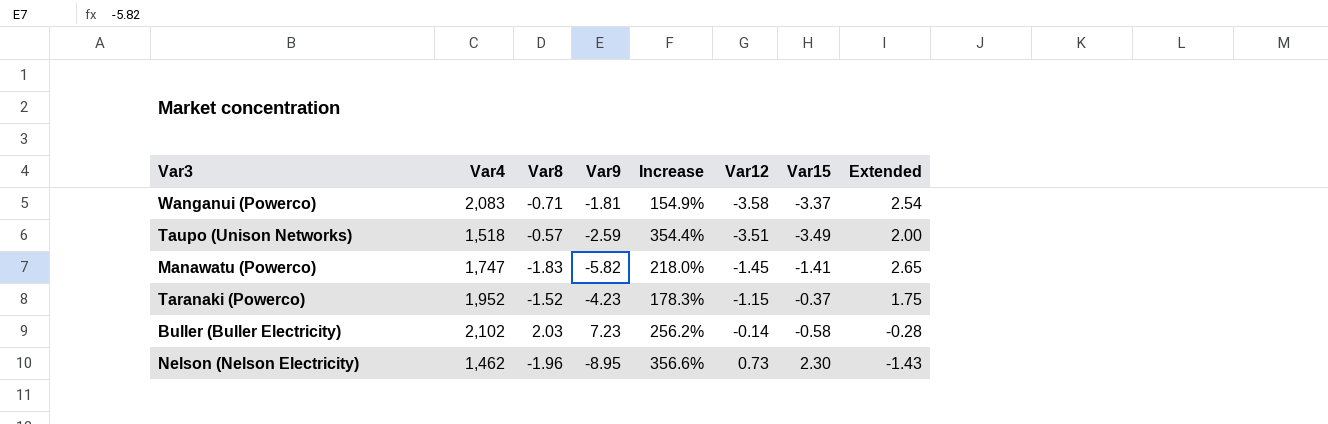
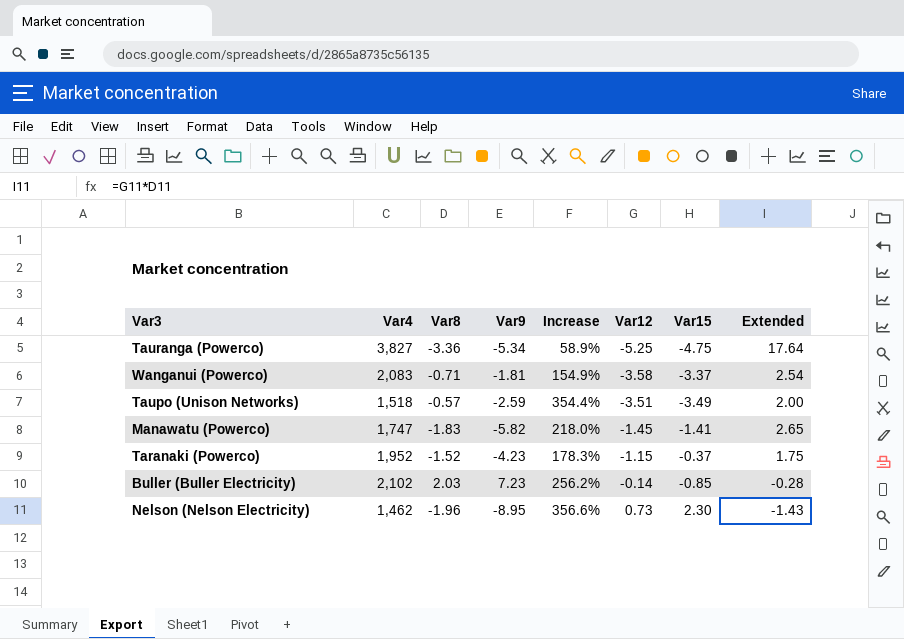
row Tauranga (Powerco): none -> 3,827 | -3.36 | -5.34 | 58.9% | -5.25 | -4.75 | 17.64
Buller (Buller Electricity) | Var15: -0.58 -> -0.85

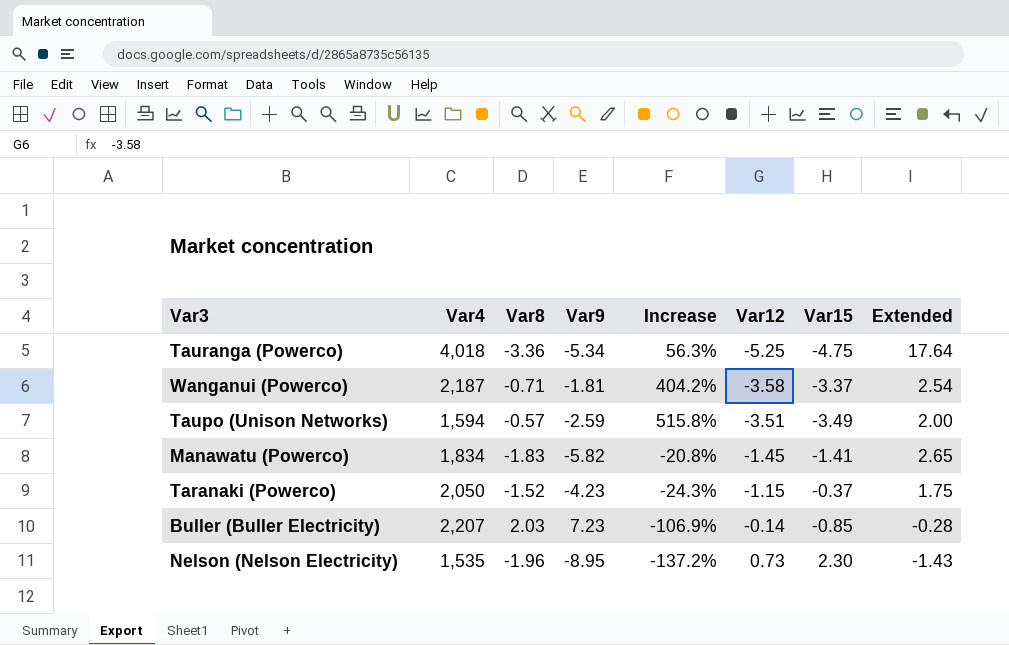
column Increase | formula: ([Var9] - [Var8]) / [Var8] -> ([Var12] - [Var8]) / [Var8]
Tauranga (Powerco) | Var4: 3,827 -> 4,018
Wanganui (Powerco) | Var4: 2,083 -> 2,187
Taupo (Unison Networks) | Var4: 1,518 -> 1,594
Manawatu (Powerco) | Var4: 1,747 -> 1,834
Taranaki (Powerco) | Var4: 1,952 -> 2,050
Buller (Buller Electricity) | Var4: 2,102 -> 2,207
Nelson (Nelson Electricity) | Var4: 1,462 -> 1,535

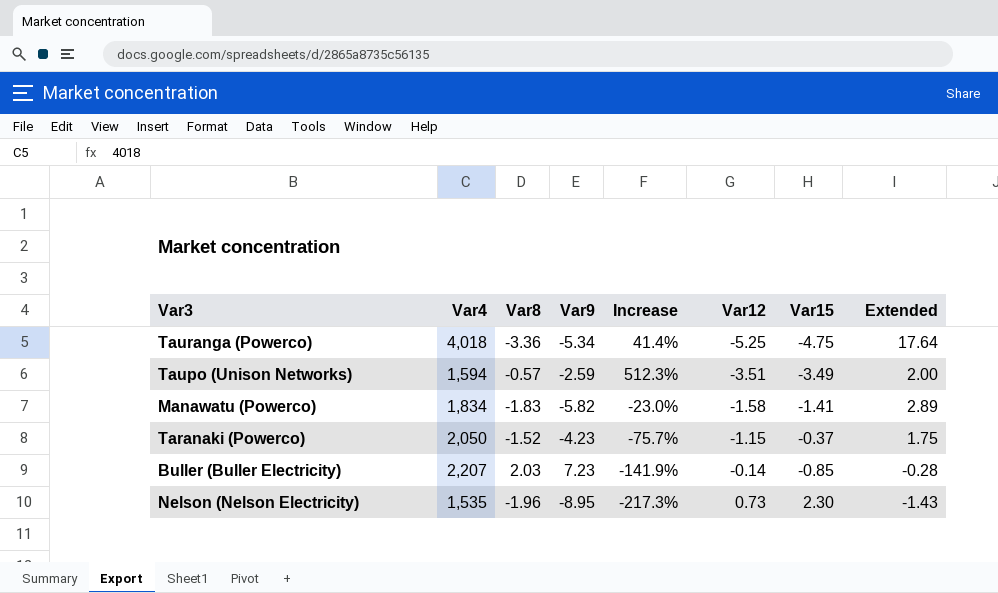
column Increase | formula: ([Var12] - [Var8]) / [Var8] -> ([Var15] - [Var8]) / [Var8]
row Wanganui (Powerco): 2,187 | -0.71 | -1.81 | 404.2% | -3.58 | -3.37 | 2.54 -> none
Manawatu (Powerco) | Var12: -1.45 -> -1.58
Manawatu (Powerco) | Extended: 2.65 -> 2.89

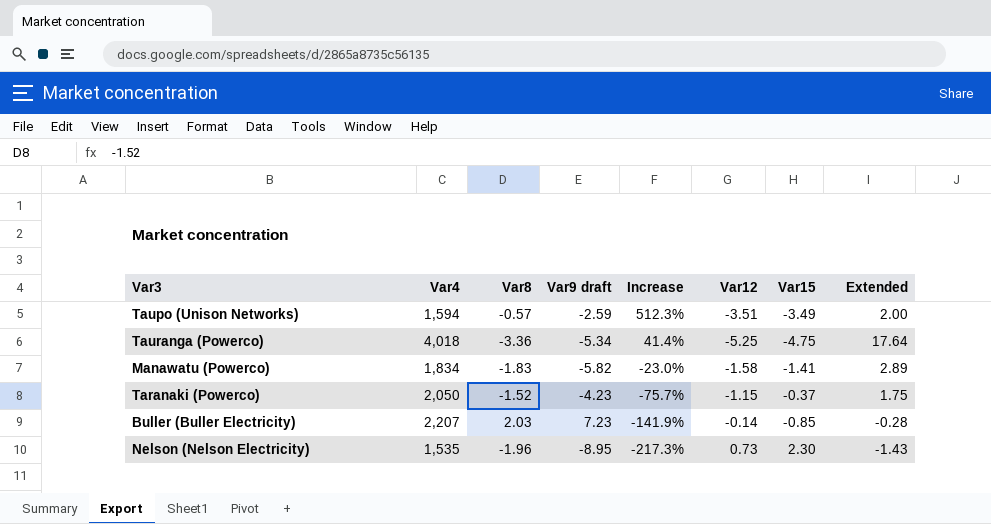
row order: Var12 ascending -> Increase descending
column name: Var9 -> Var9 draft

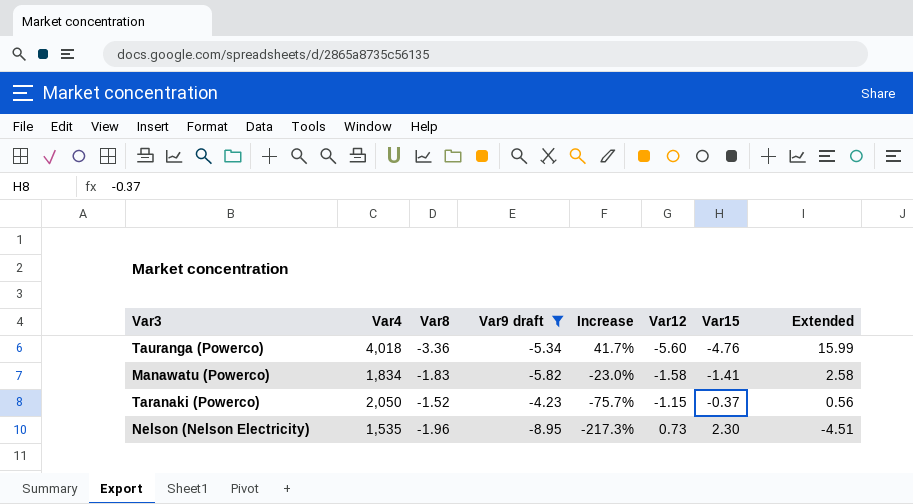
filter: none -> Var9 draft <= -4.23
column Extended | formula: [Var8] * [Var12] -> [Var8] * [Var15]
Tauranga (Powerco) | Increase: 41.4% -> 41.7%
Tauranga (Powerco) | Var12: -5.25 -> -5.60
Tauranga (Powerco) | Var15: -4.75 -> -4.76

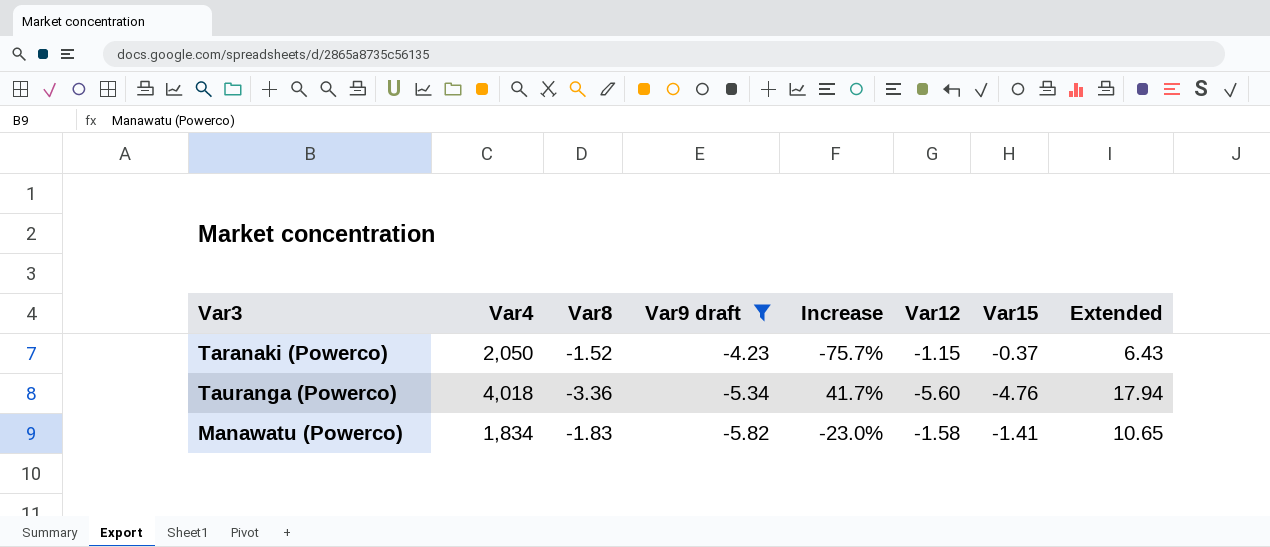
row order: Increase descending -> Var9 draft descending
column Extended | formula: [Var8] * [Var15] -> [Var8] * [Var9 draft]
row Nelson (Nelson Electricity): 1,535 | -1.96 | -8.95 | -217.3% | 0.73 | 2.30 | -4.51 -> none

